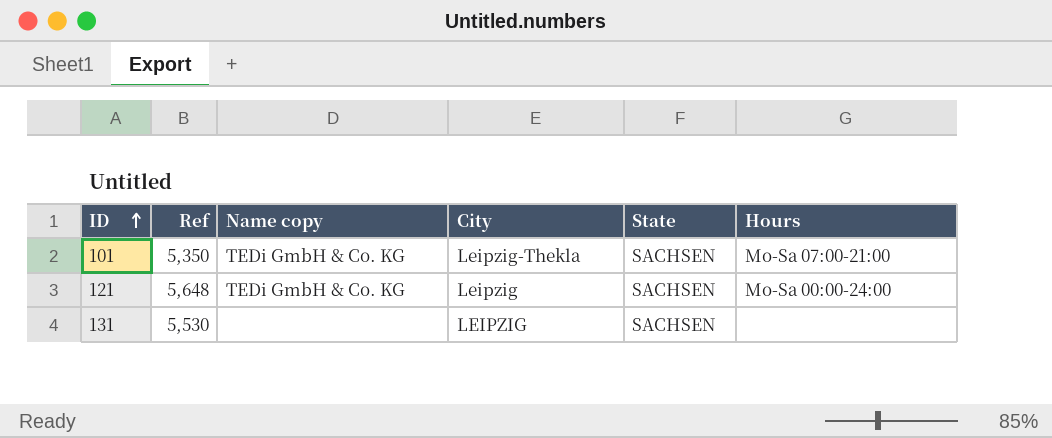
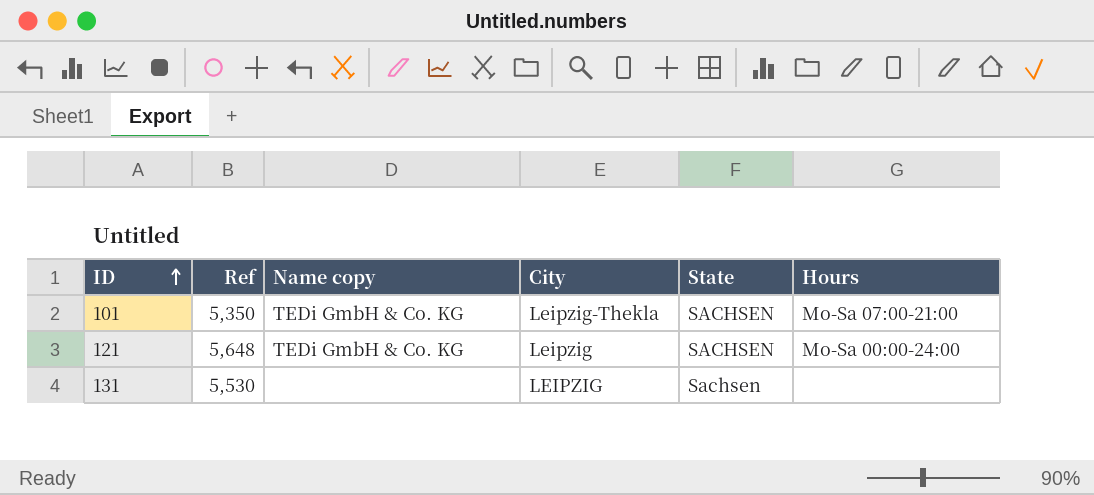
131 | State: SACHSEN -> Sachsen

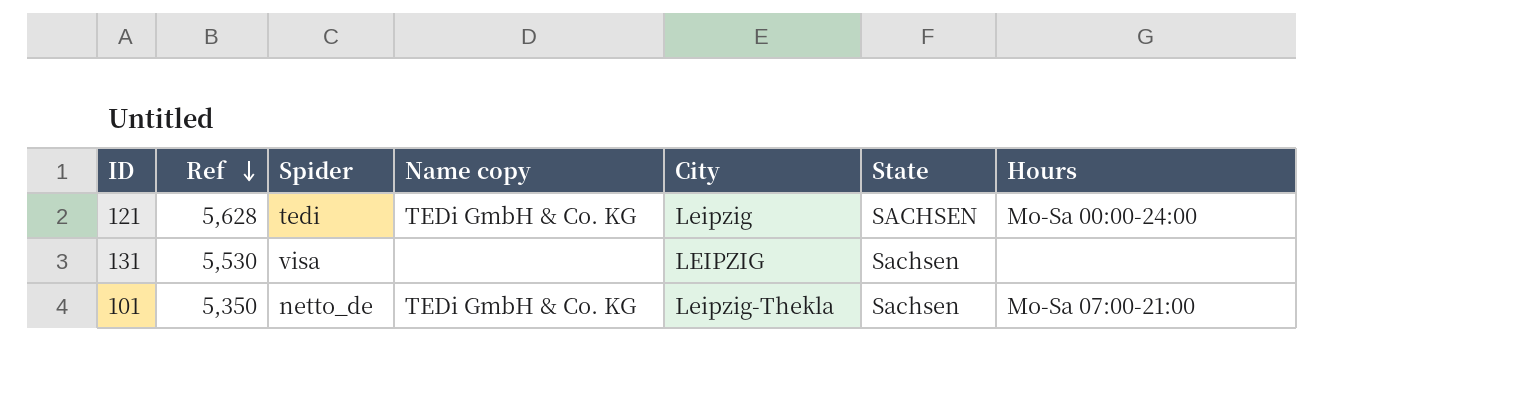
row order: ID ascending -> Ref descending
column Spider | position: none -> 3
121 | Ref: 5,648 -> 5,628
101 | State: SACHSEN -> Sachsen

